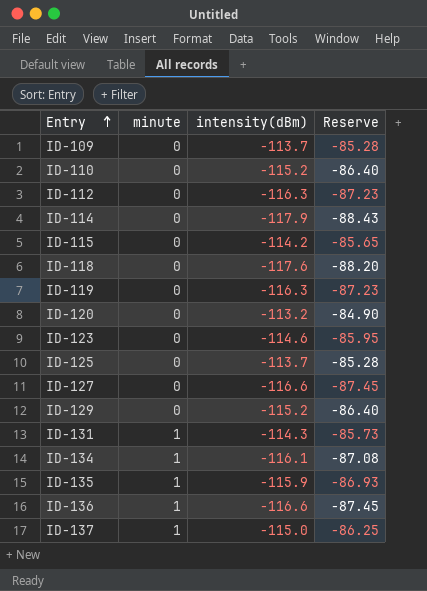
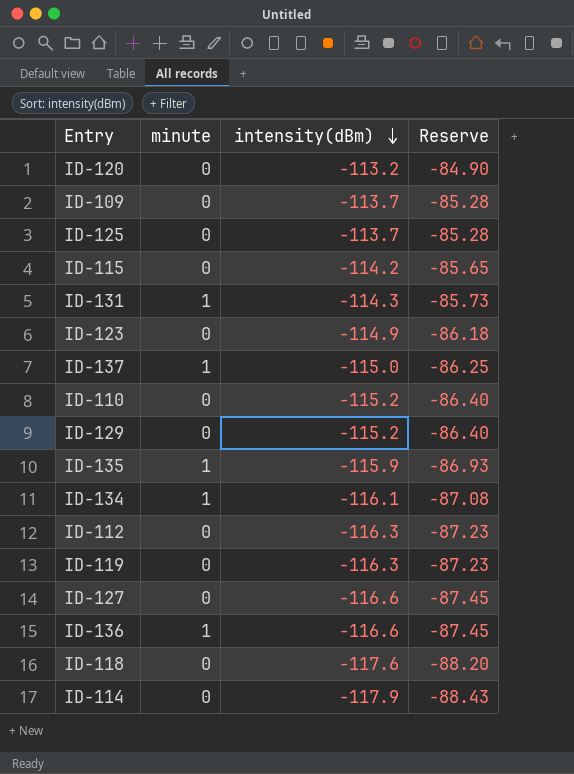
row order: Entry ascending -> intensity(dBm) descending
ID-123 | intensity(dBm): -114.6 -> -114.9
ID-123 | Reserve: -85.95 -> -86.18

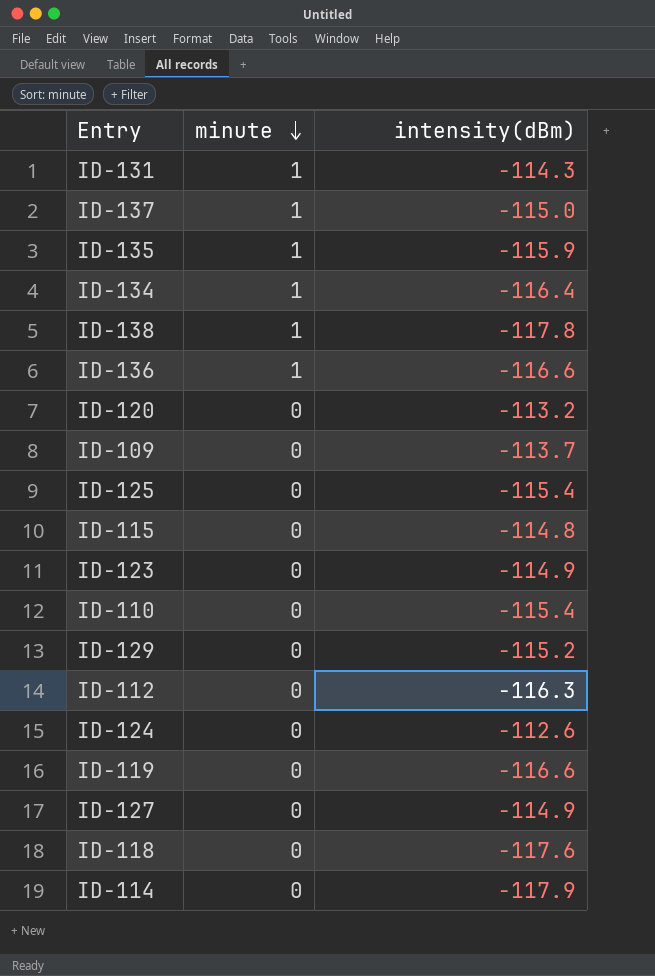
row order: intensity(dBm) descending -> minute descending
column Reserve | formula: [intensity(dBm)] * 0.75 -> none
ID-134 | intensity(dBm): -116.1 -> -116.4
row ID-138: none -> 1 | -117.8
ID-125 | intensity(dBm): -113.7 -> -115.4
ID-115 | intensity(dBm): -114.2 -> -114.8
ID-110 | intensity(dBm): -115.2 -> -115.4
row ID-124: none -> 0 | -112.6
ID-119 | intensity(dBm): -116.3 -> -116.6
ID-127 | intensity(dBm): -116.6 -> -114.9

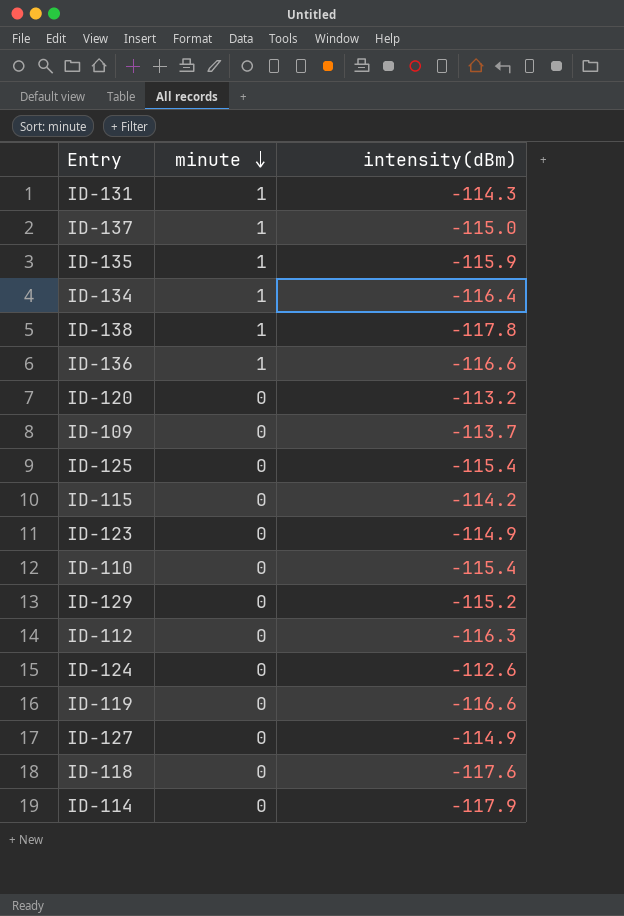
ID-115 | intensity(dBm): -114.8 -> -114.2

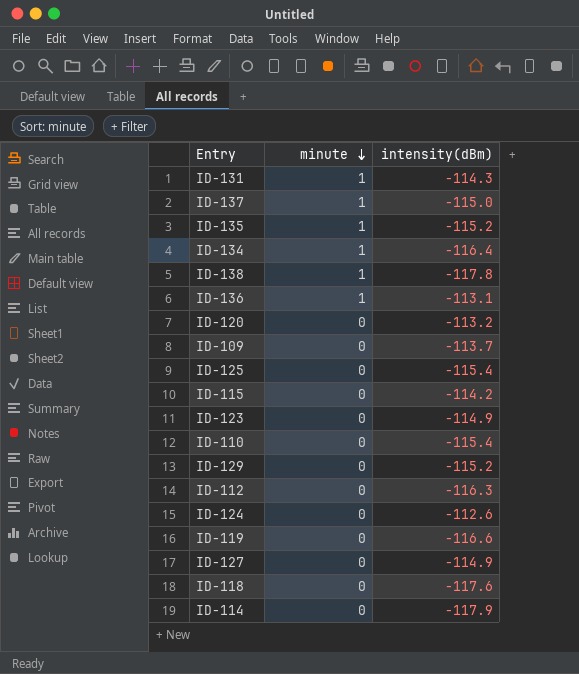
ID-135 | intensity(dBm): -115.9 -> -115.2
ID-136 | intensity(dBm): -116.6 -> -113.1

